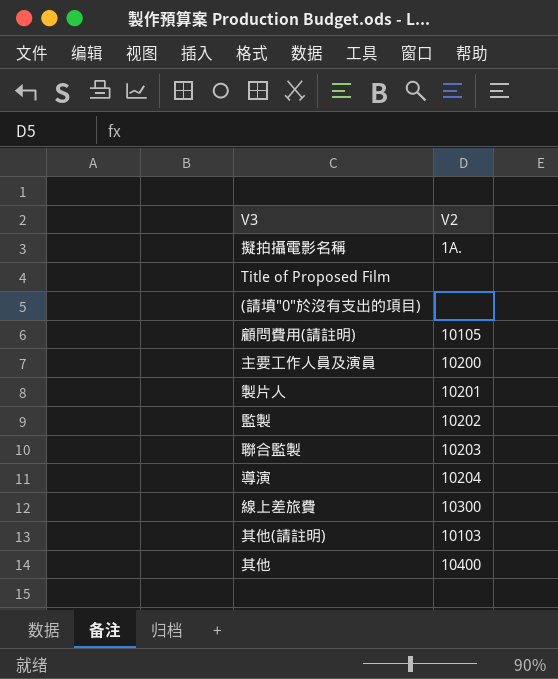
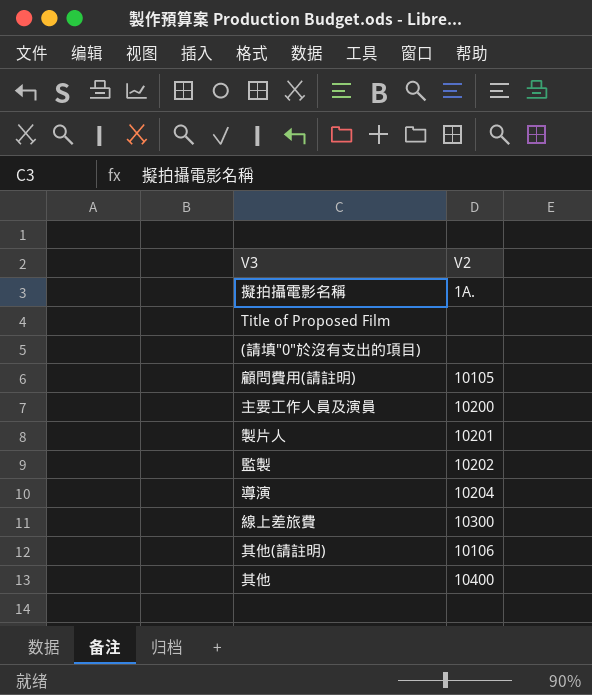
row 聯合監製: 10203 -> none
其他(請註明) | V2: 10103 -> 10106

